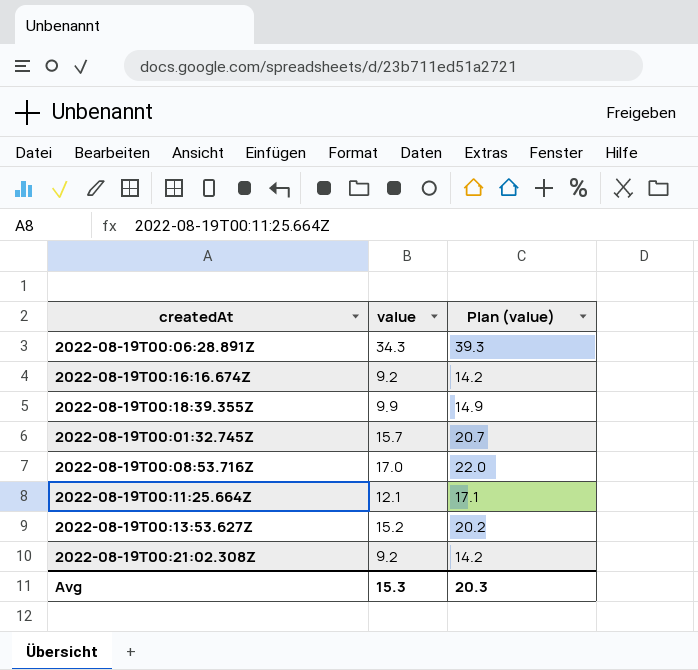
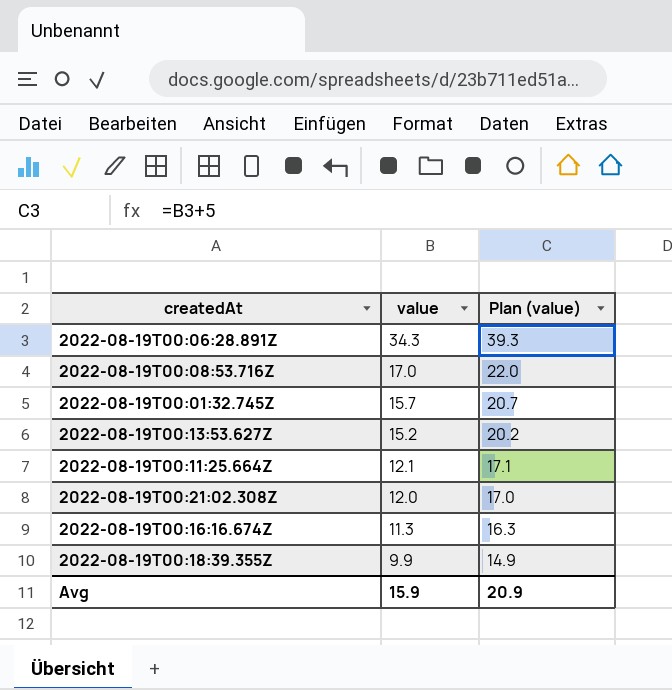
row order: none -> value descending
2022-08-19T00:21:02.308Z | value: 9.2 -> 12.0
2022-08-19T00:21:02.308Z | Plan (value): 14.2 -> 17.0
2022-08-19T00:16:16.674Z | value: 9.2 -> 11.3
2022-08-19T00:16:16.674Z | Plan (value): 14.2 -> 16.3
Avg | value: 15.3 -> 15.9
Avg | Plan (value): 20.3 -> 20.9

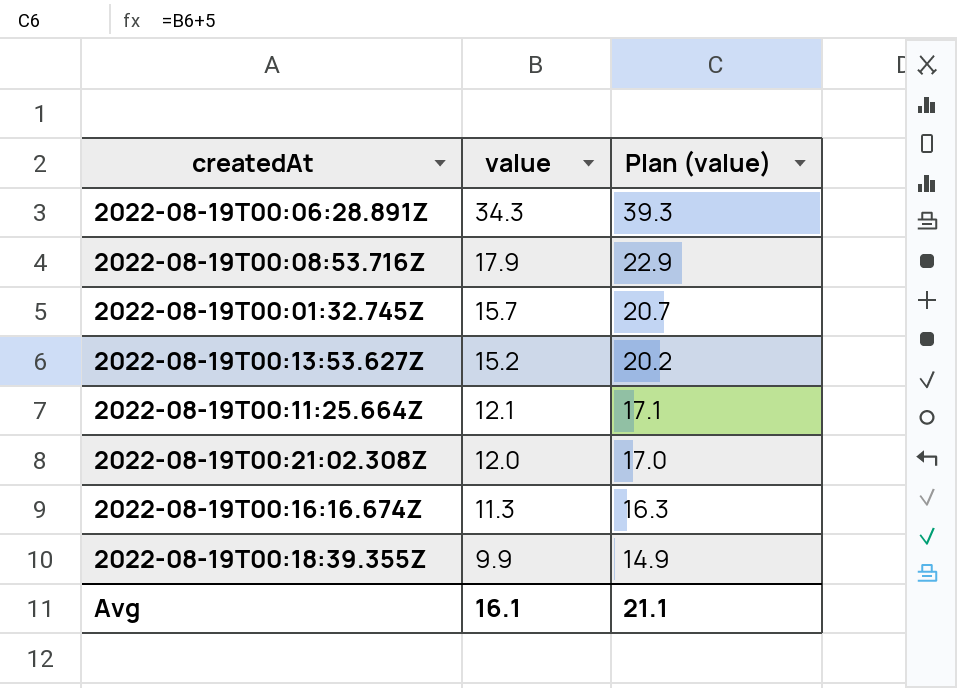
2022-08-19T00:08:53.716Z | value: 17.0 -> 17.9
2022-08-19T00:08:53.716Z | Plan (value): 22.0 -> 22.9
Avg | value: 15.9 -> 16.1
Avg | Plan (value): 20.9 -> 21.1

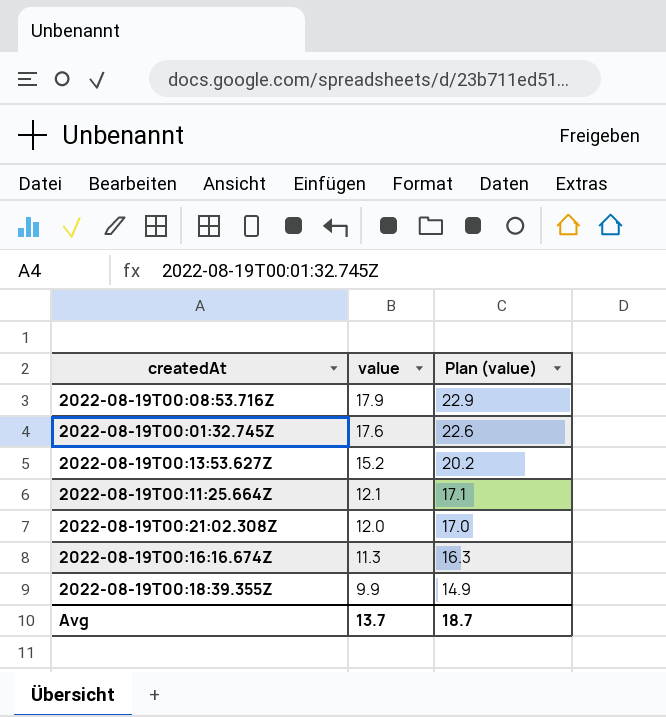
row 2022-08-19T00:06:28.891Z: 34.3 | 39.3 -> none
2022-08-19T00:01:32.745Z | value: 15.7 -> 17.6
2022-08-19T00:01:32.745Z | Plan (value): 20.7 -> 22.6
Avg | value: 16.1 -> 13.7
Avg | Plan (value): 21.1 -> 18.7

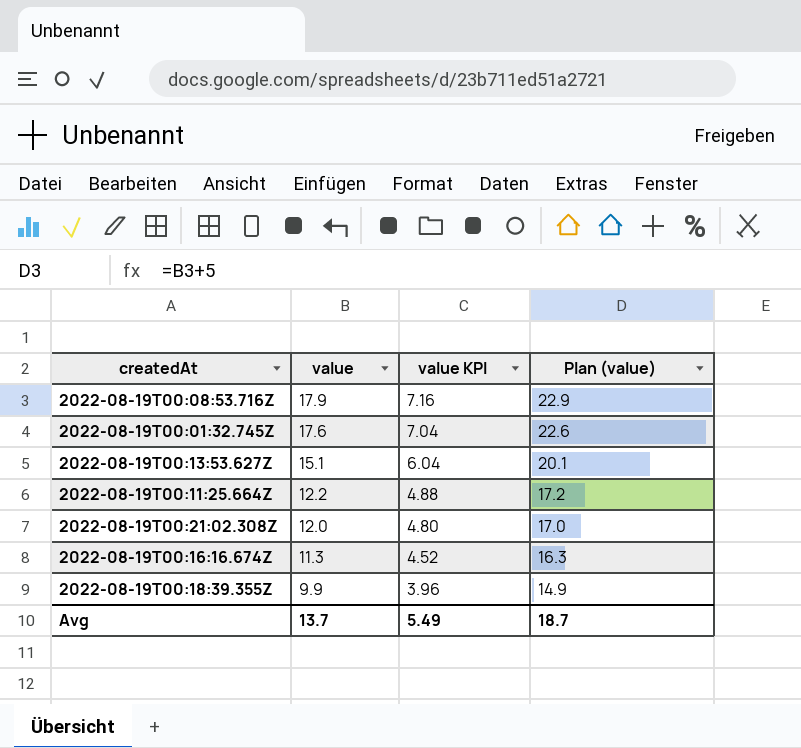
column value KPI | formula: none -> [value] * 0.4
2022-08-19T00:13:53.627Z | value: 15.2 -> 15.1
2022-08-19T00:13:53.627Z | Plan (value): 20.2 -> 20.1
2022-08-19T00:11:25.664Z | value: 12.1 -> 12.2
2022-08-19T00:11:25.664Z | Plan (value): 17.1 -> 17.2

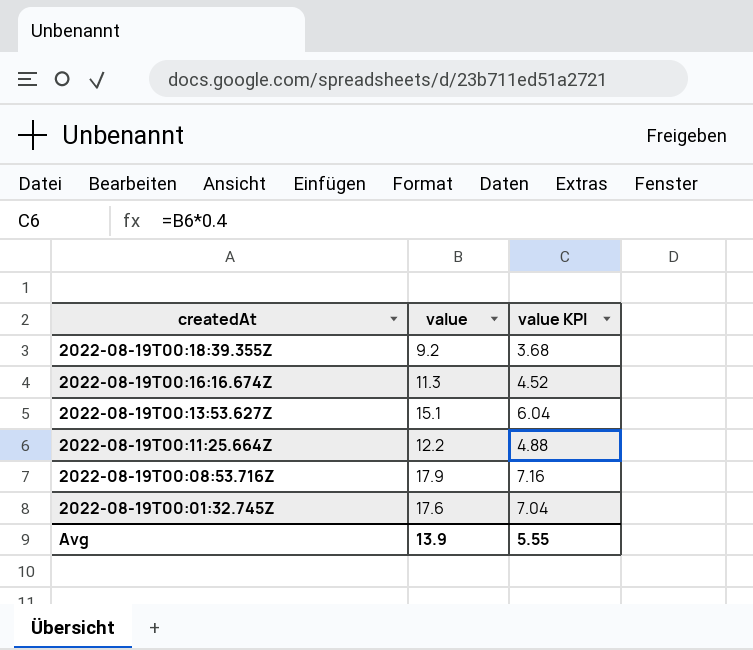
row order: value descending -> createdAt descending
column Plan (value) | formula: [value] + 5 -> none
row 2022-08-19T00:21:02.308Z: 12.0 | 4.80 | 17.0 -> none
2022-08-19T00:18:39.355Z | value: 9.9 -> 9.2
2022-08-19T00:18:39.355Z | value KPI: 3.96 -> 3.68
Avg | value: 13.7 -> 13.9
Avg | value KPI: 5.49 -> 5.55

